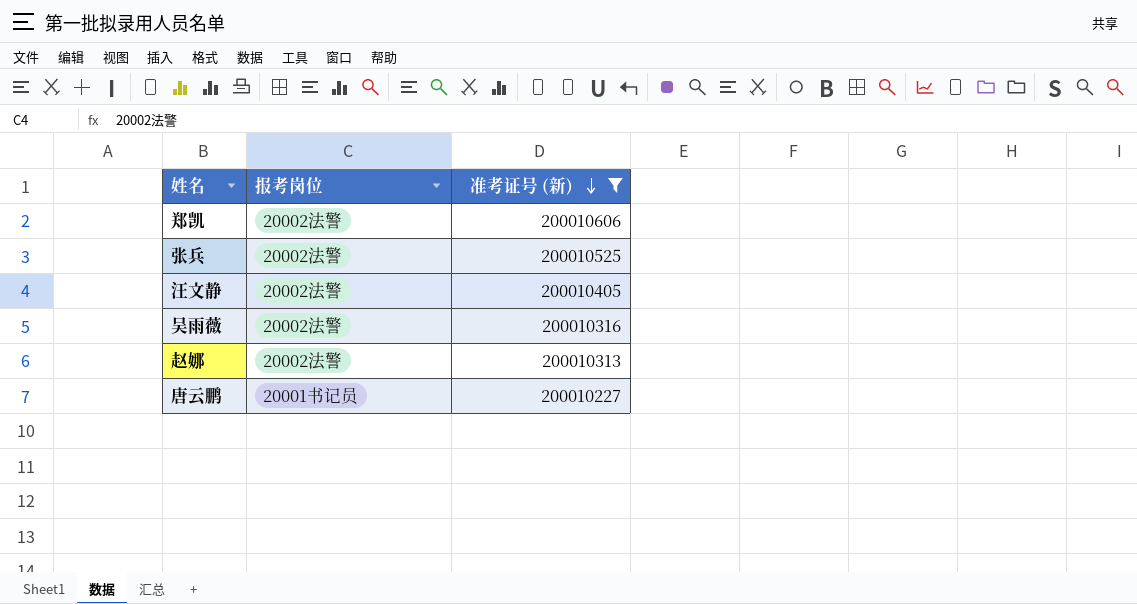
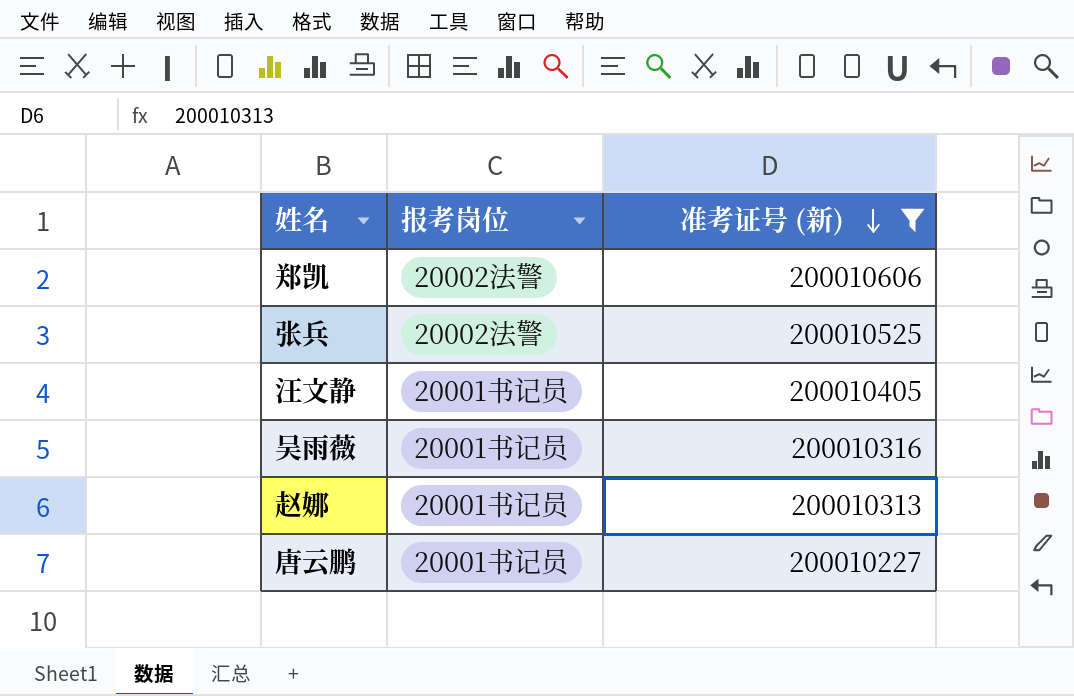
汪文静 | 报考岗位: 20002法警 -> 20001书记员
吴雨薇 | 报考岗位: 20002法警 -> 20001书记员
赵娜 | 报考岗位: 20002法警 -> 20001书记员

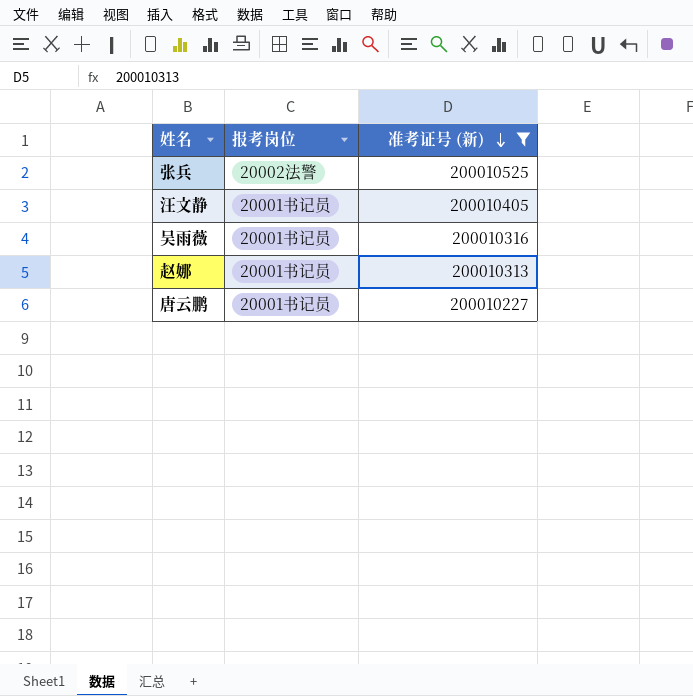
row 郑凯: 20002法警 | 200010606 -> none

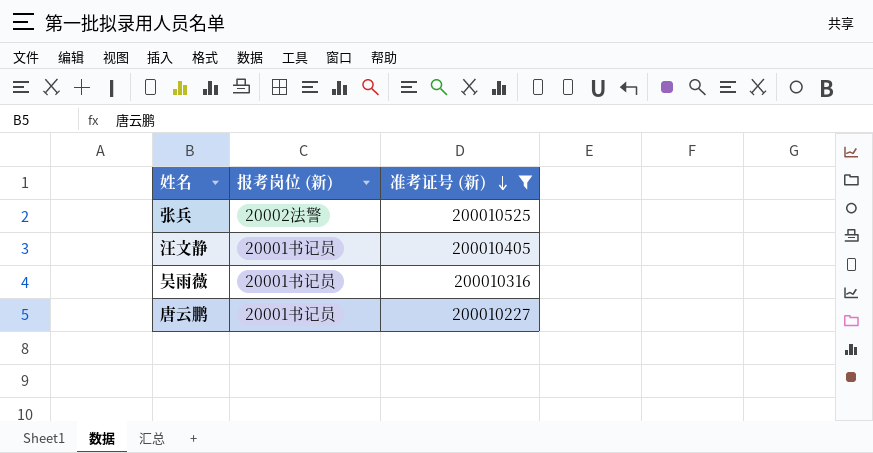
column name: 报考岗位 -> 报考岗位 (新)
row 赵娜: 20001书记员 | 200010313 -> none

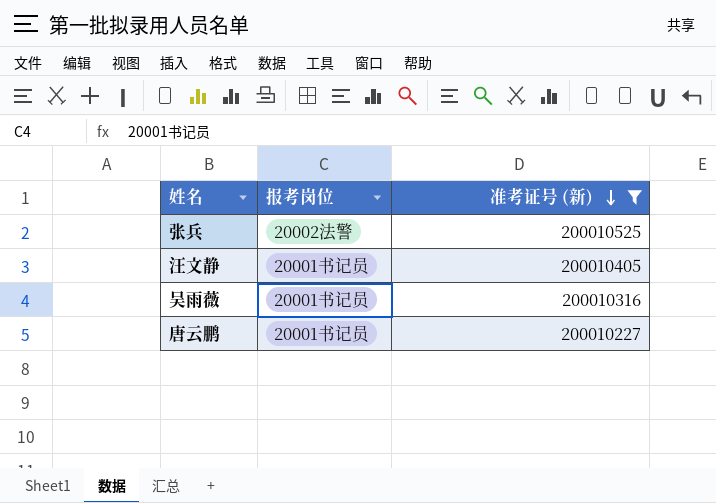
column name: 报考岗位 (新) -> 报考岗位

